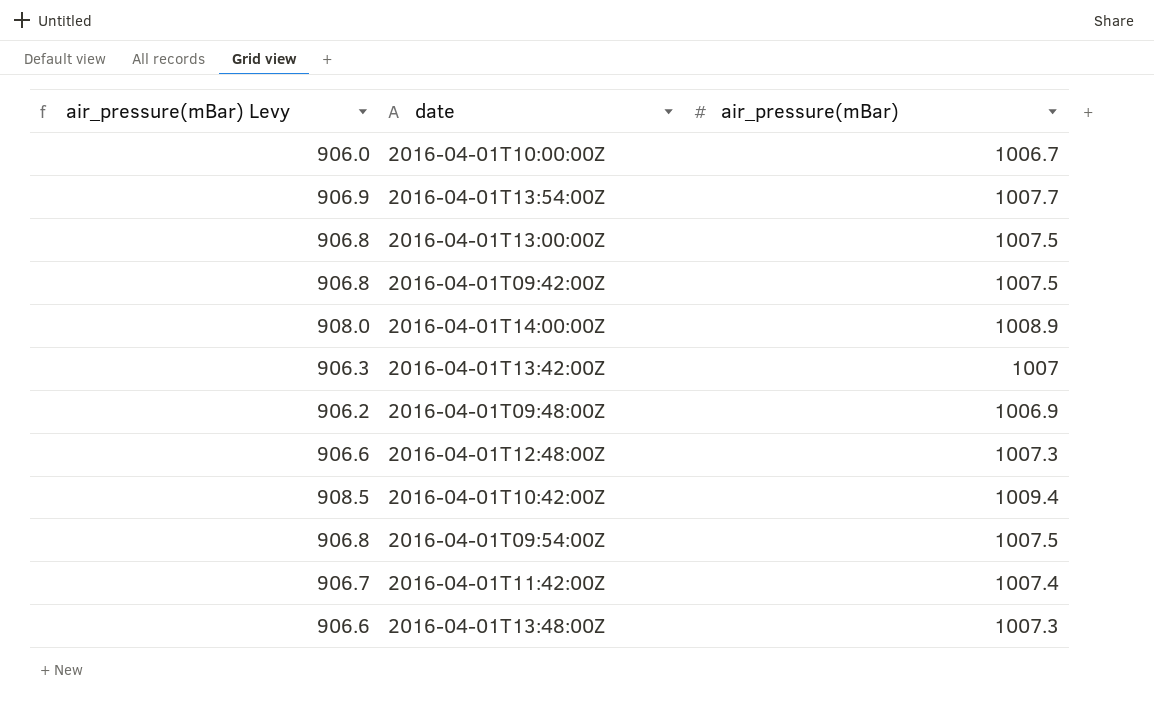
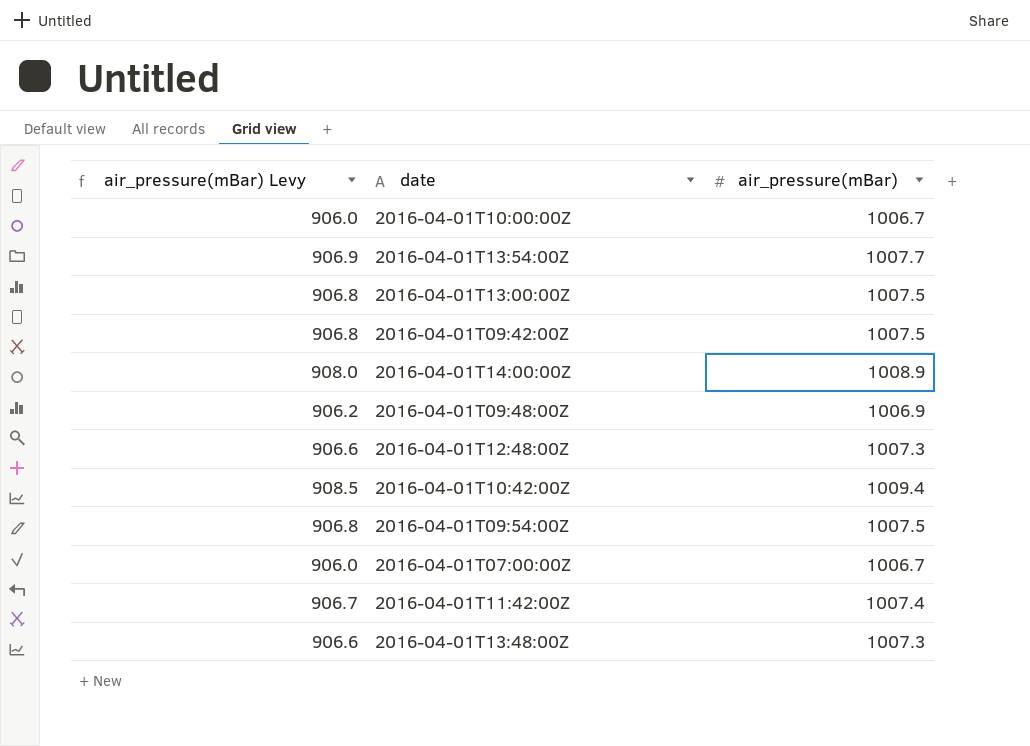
row 2016-04-01T13:42:00Z: 906.3 | 1007 -> none
row 2016-04-01T07:00:00Z: none -> 906.0 | 1006.7

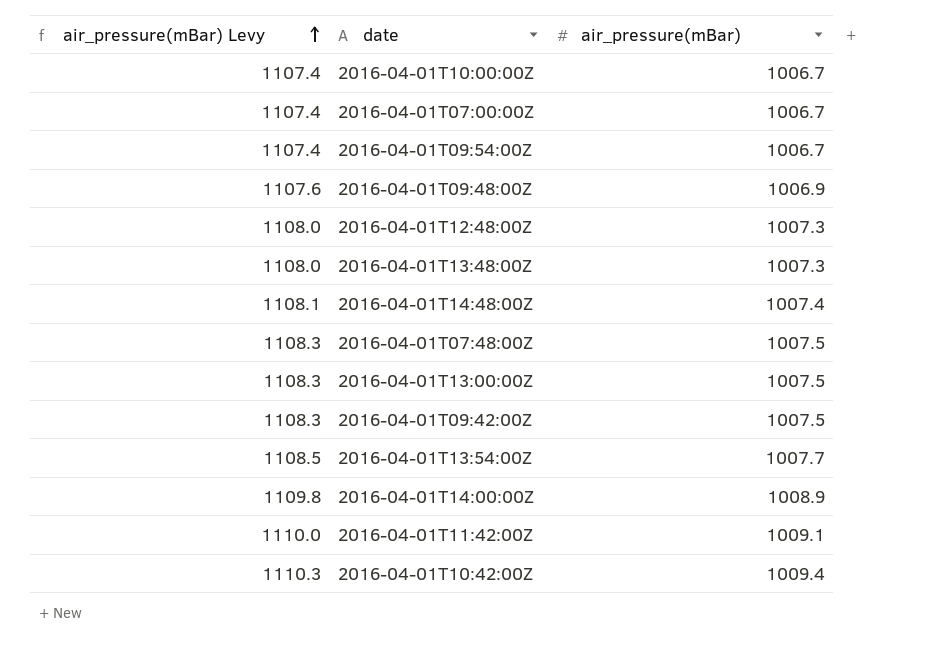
row order: none -> air_pressure(mBar) Levy ascending
column air_pressure(mBar) Levy | formula: [air_pressure(mBar)] * 0.9 -> [air_pressure(mBar)] * 1.1
2016-04-01T09:54:00Z | air_pressure(mBar): 1007.5 -> 1006.7
row 2016-04-01T14:48:00Z: none -> 1108.1 | 1007.4
row 2016-04-01T07:48:00Z: none -> 1108.3 | 1007.5
2016-04-01T11:42:00Z | air_pressure(mBar): 1007.4 -> 1009.1

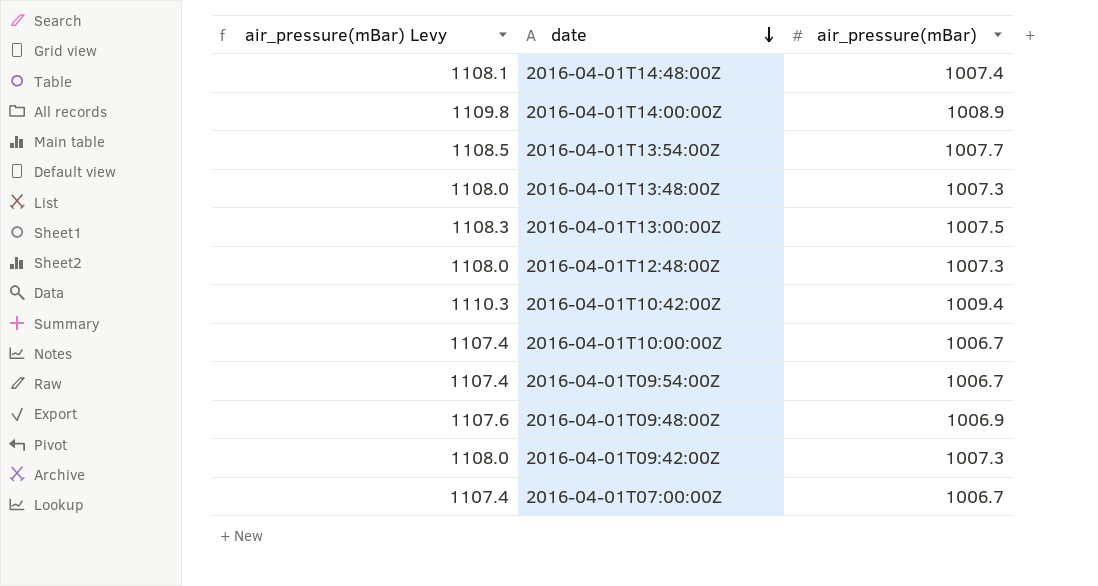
row order: air_pressure(mBar) Levy ascending -> date descending
row 2016-04-01T07:48:00Z: 1108.3 | 1007.5 -> none
row 2016-04-01T11:42:00Z: 1110.0 | 1009.1 -> none
2016-04-01T09:42:00Z | air_pressure(mBar) Levy: 1108.3 -> 1108.0
2016-04-01T09:42:00Z | air_pressure(mBar): 1007.5 -> 1007.3

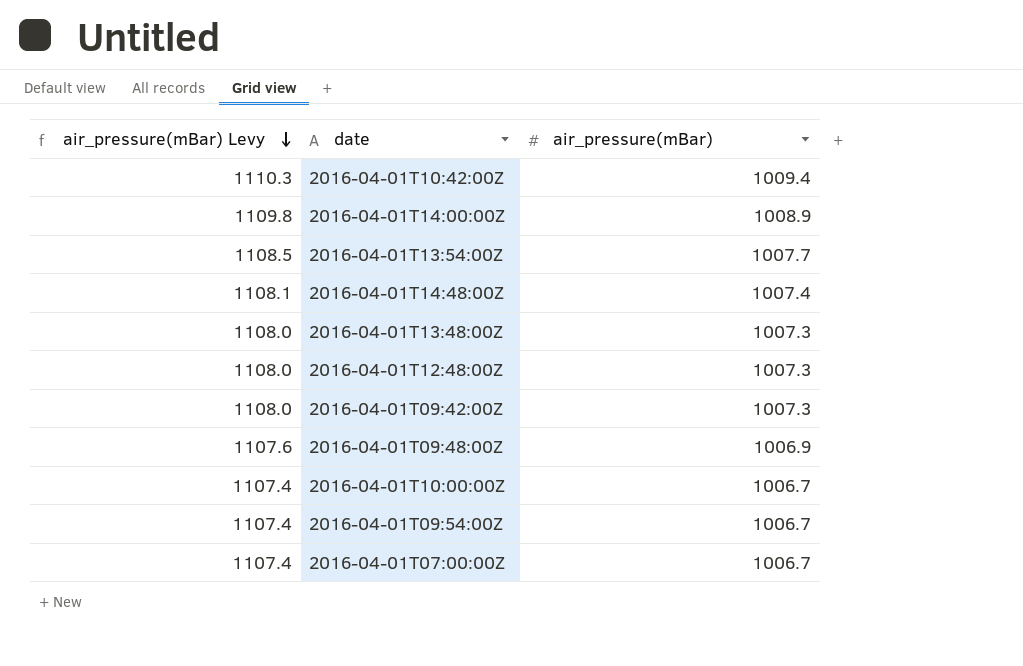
row order: date descending -> air_pressure(mBar) Levy descending
row 2016-04-01T13:00:00Z: 1108.3 | 1007.5 -> none

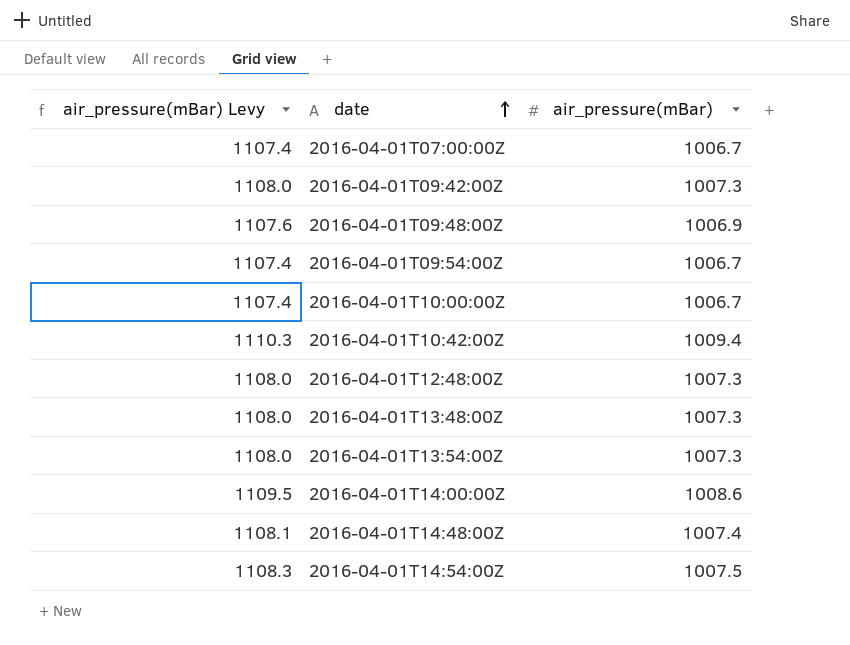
row order: air_pressure(mBar) Levy descending -> date ascending
2016-04-01T13:54:00Z | air_pressure(mBar) Levy: 1108.5 -> 1108.0
2016-04-01T13:54:00Z | air_pressure(mBar): 1007.7 -> 1007.3
2016-04-01T14:00:00Z | air_pressure(mBar) Levy: 1109.8 -> 1109.5
2016-04-01T14:00:00Z | air_pressure(mBar): 1008.9 -> 1008.6
row 2016-04-01T14:54:00Z: none -> 1108.3 | 1007.5

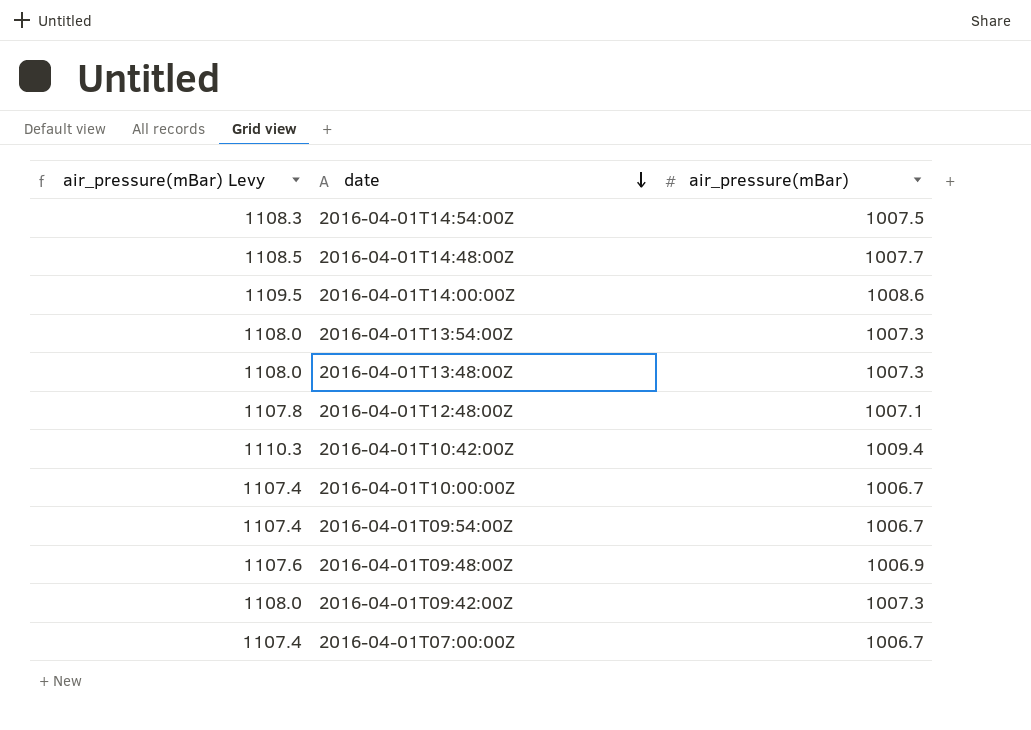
row order: date ascending -> date descending
2016-04-01T14:48:00Z | air_pressure(mBar) Levy: 1108.1 -> 1108.5
2016-04-01T14:48:00Z | air_pressure(mBar): 1007.4 -> 1007.7
2016-04-01T12:48:00Z | air_pressure(mBar) Levy: 1108.0 -> 1107.8
2016-04-01T12:48:00Z | air_pressure(mBar): 1007.3 -> 1007.1

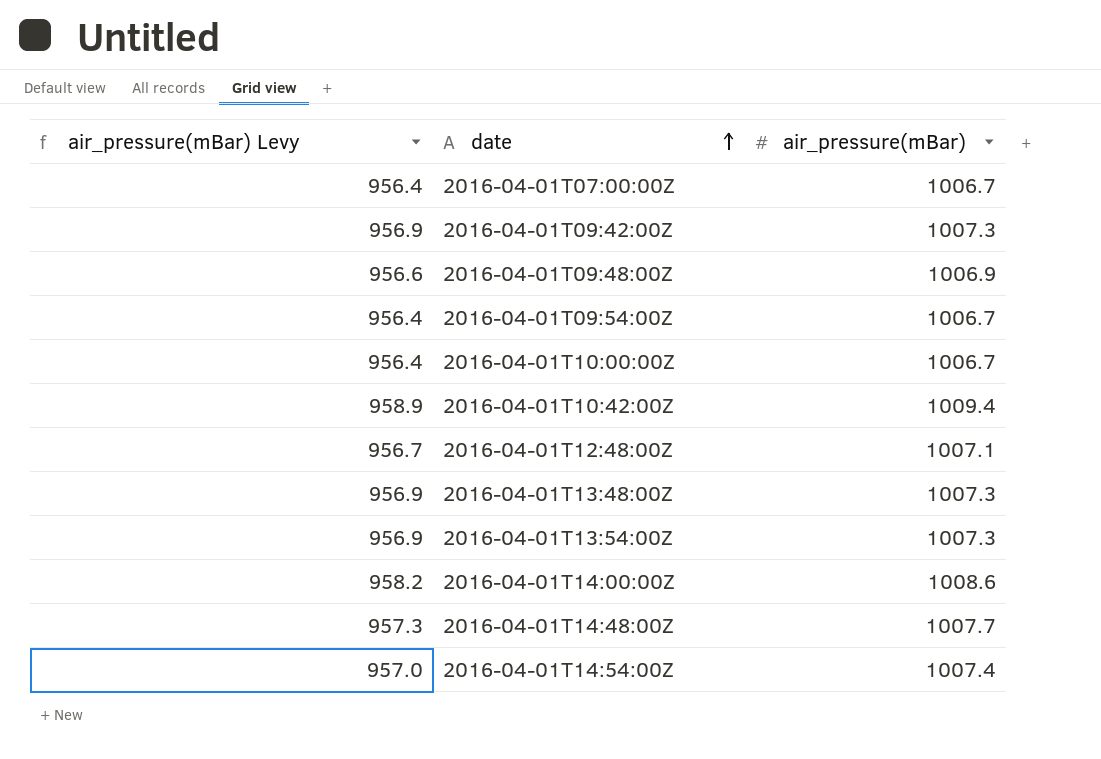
row order: date descending -> date ascending
column air_pressure(mBar) Levy | formula: [air_pressure(mBar)] * 1.1 -> [air_pressure(mBar)] * 0.95
2016-04-01T14:54:00Z | air_pressure(mBar): 1007.5 -> 1007.4

